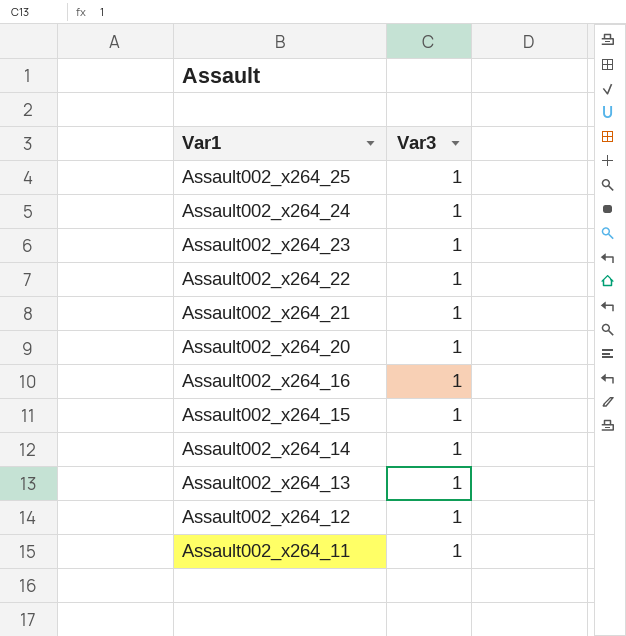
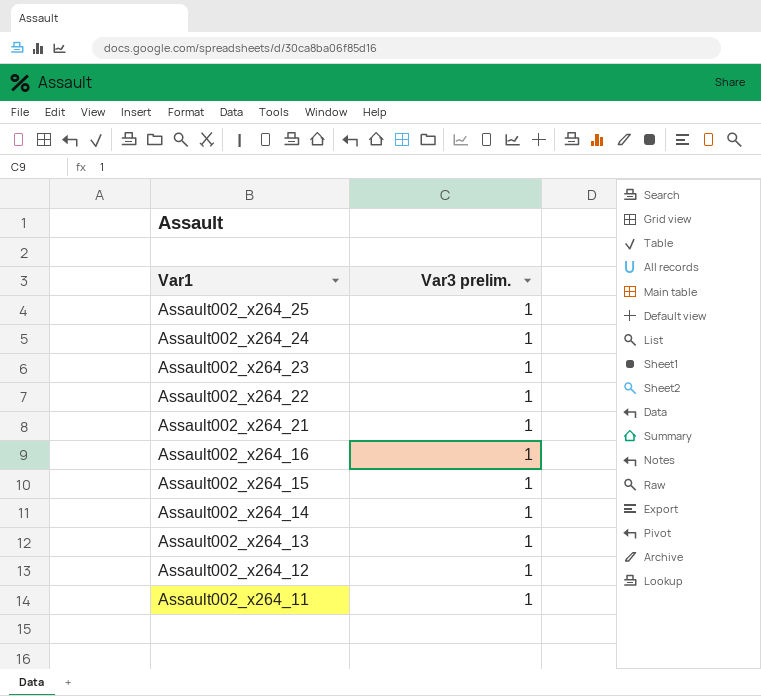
column name: Var3 -> Var3 prelim.
row Assault002_x264_20: 1 -> none

